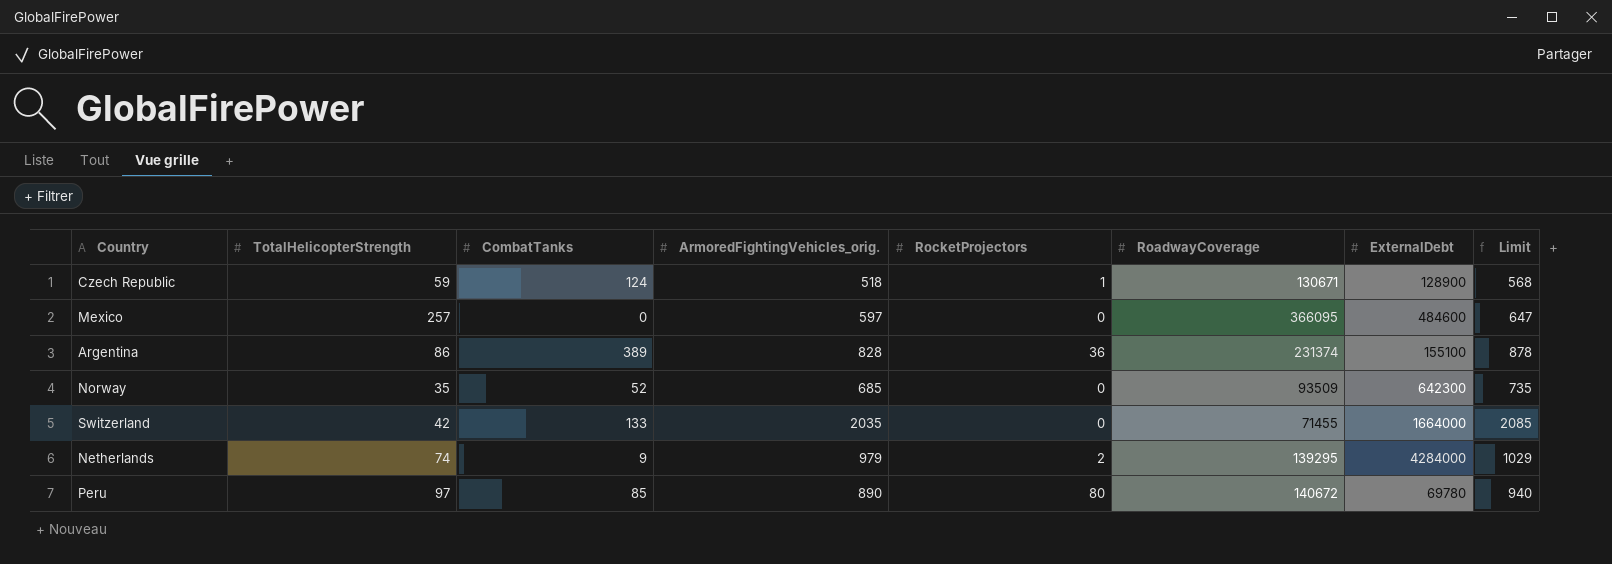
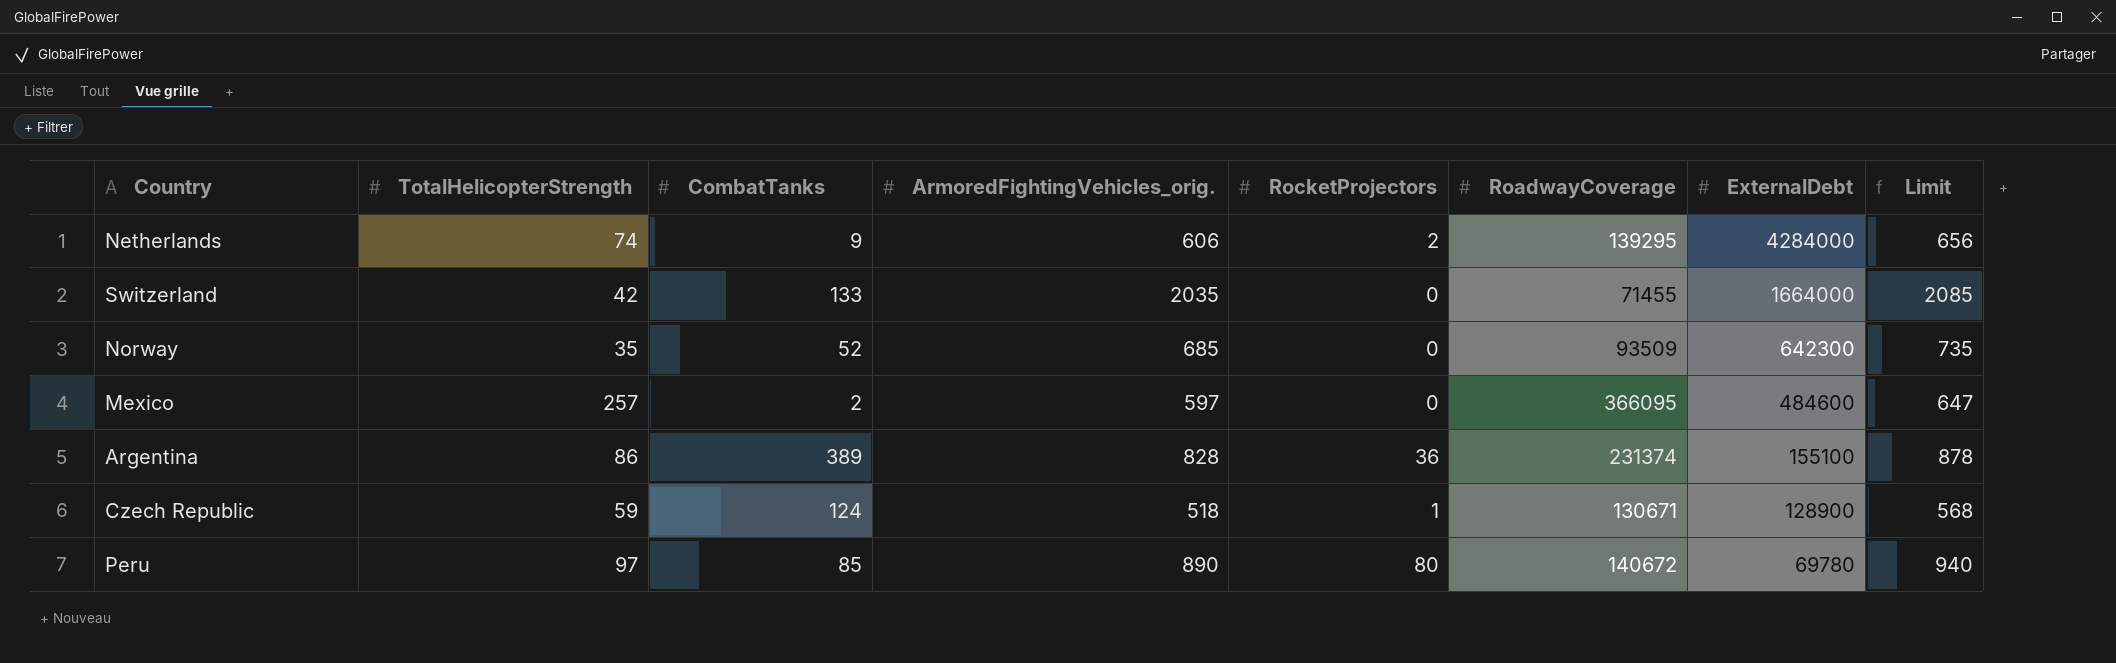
row order: none -> ExternalDebt descending
Netherlands | ArmoredFightingVehicles_orig.: 979 -> 606
Netherlands | Limit: 1029 -> 656
Mexico | CombatTanks: 0 -> 2

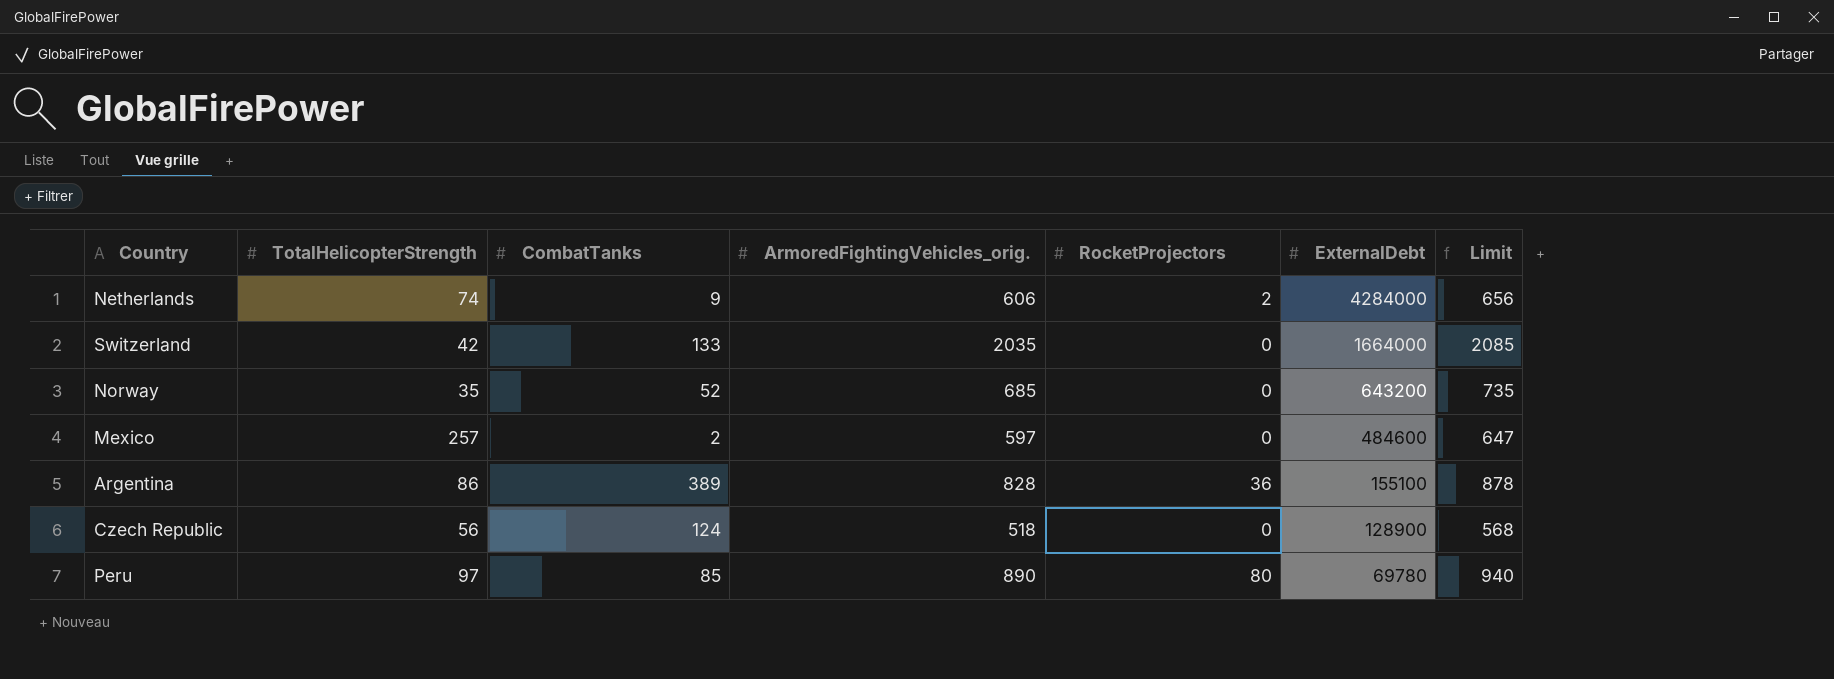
column RoadwayCoverage | position: 6 -> none
Norway | ExternalDebt: 642300 -> 643200
Czech Republic | TotalHelicopterStrength: 59 -> 56
Czech Republic | RocketProjectors: 1 -> 0

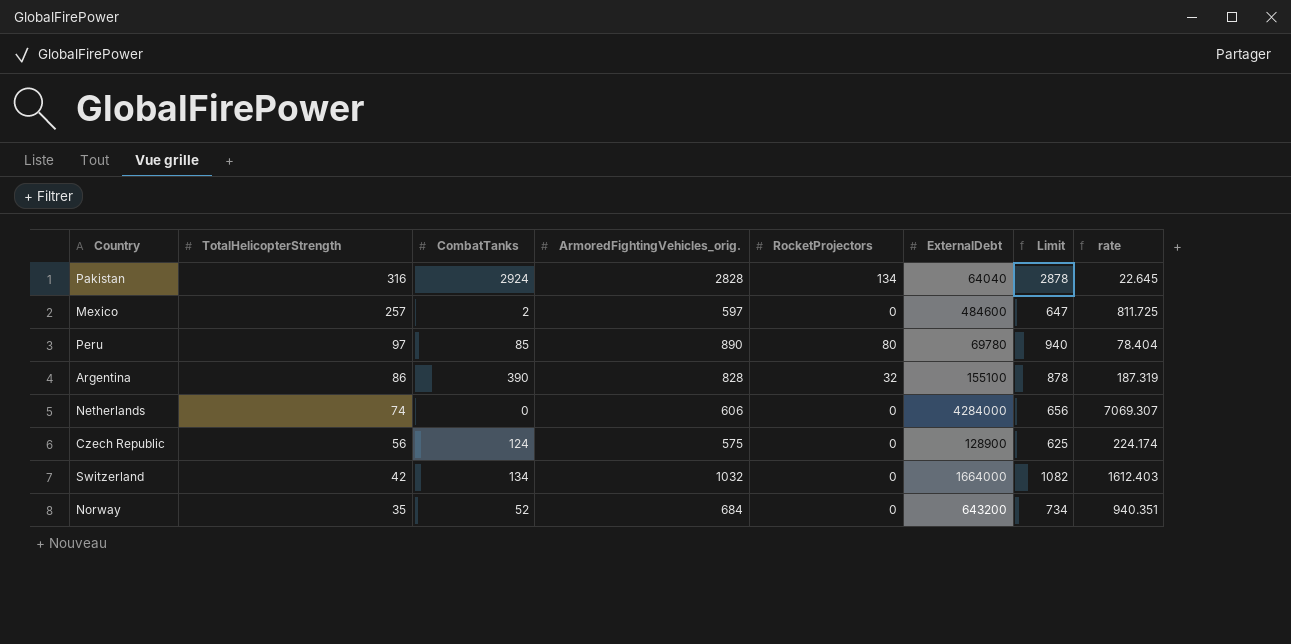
row order: ExternalDebt descending -> TotalHelicopterStrength descending
column rate | formula: none -> [ExternalDebt] / [ArmoredFightingVehicles_orig.]
row Pakistan: none -> 316 | 2924 | 2828 | 134 | 64040 | 2878 | 22.645
Argentina | CombatTanks: 389 -> 390
Argentina | RocketProjectors: 36 -> 32
Netherlands | CombatTanks: 9 -> 0
Netherlands | RocketProjectors: 2 -> 0
Czech Republic | ArmoredFightingVehicles_orig.: 518 -> 575
Czech Republic | Limit: 568 -> 625
Switzerland | CombatTanks: 133 -> 134
Switzerland | ArmoredFightingVehicles_orig.: 2035 -> 1032
Switzerland | Limit: 2085 -> 1082
Norway | ArmoredFightingVehicles_orig.: 685 -> 684
Norway | Limit: 735 -> 734

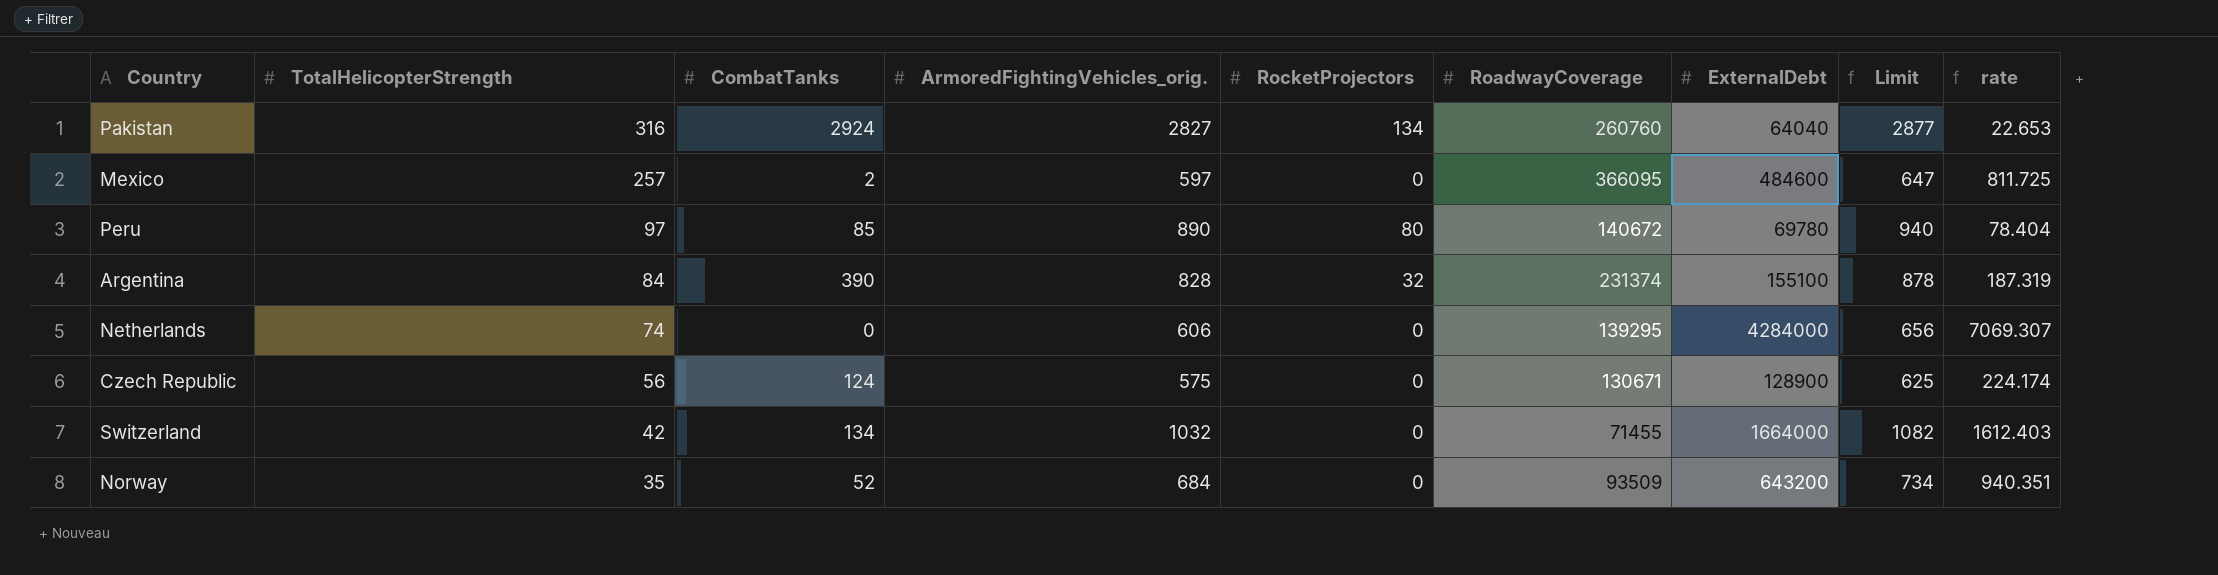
column RoadwayCoverage | position: none -> 6
Pakistan | ArmoredFightingVehicles_orig.: 2828 -> 2827
Pakistan | Limit: 2878 -> 2877
Pakistan | rate: 22.645 -> 22.653
Argentina | TotalHelicopterStrength: 86 -> 84

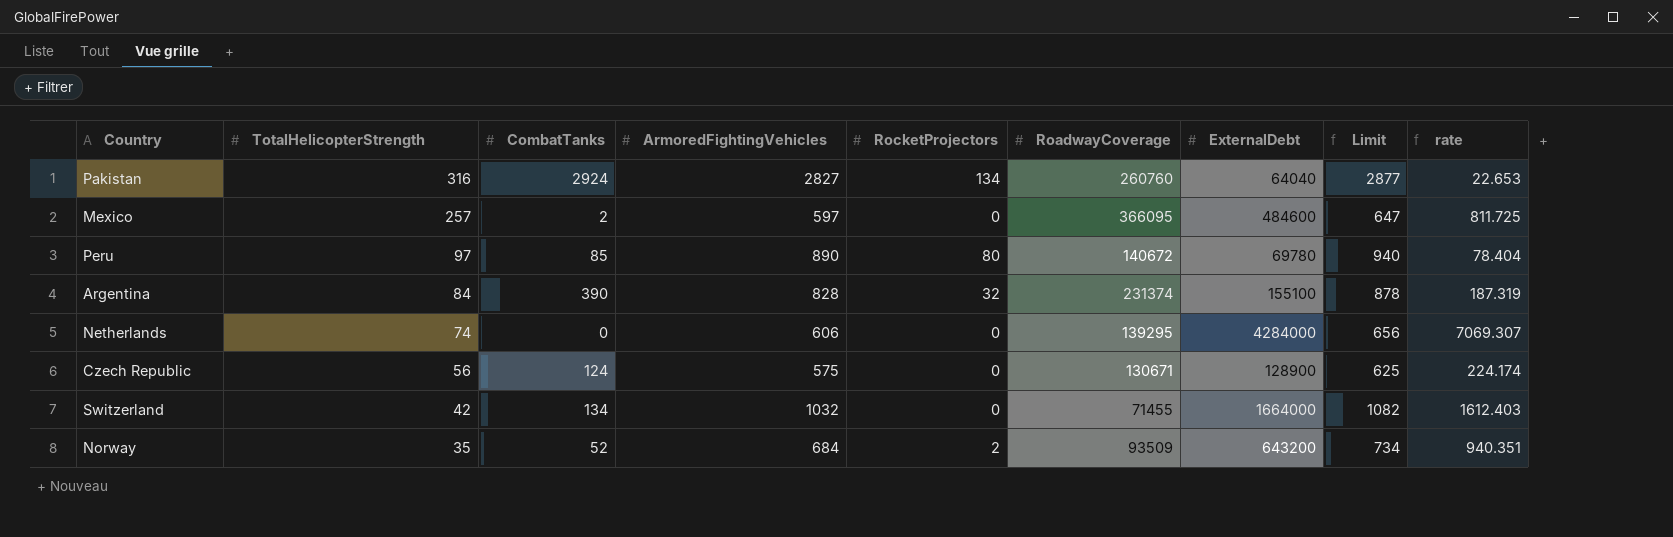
column name: ArmoredFightingVehicles_orig. -> ArmoredFightingVehicles
Norway | RocketProjectors: 0 -> 2

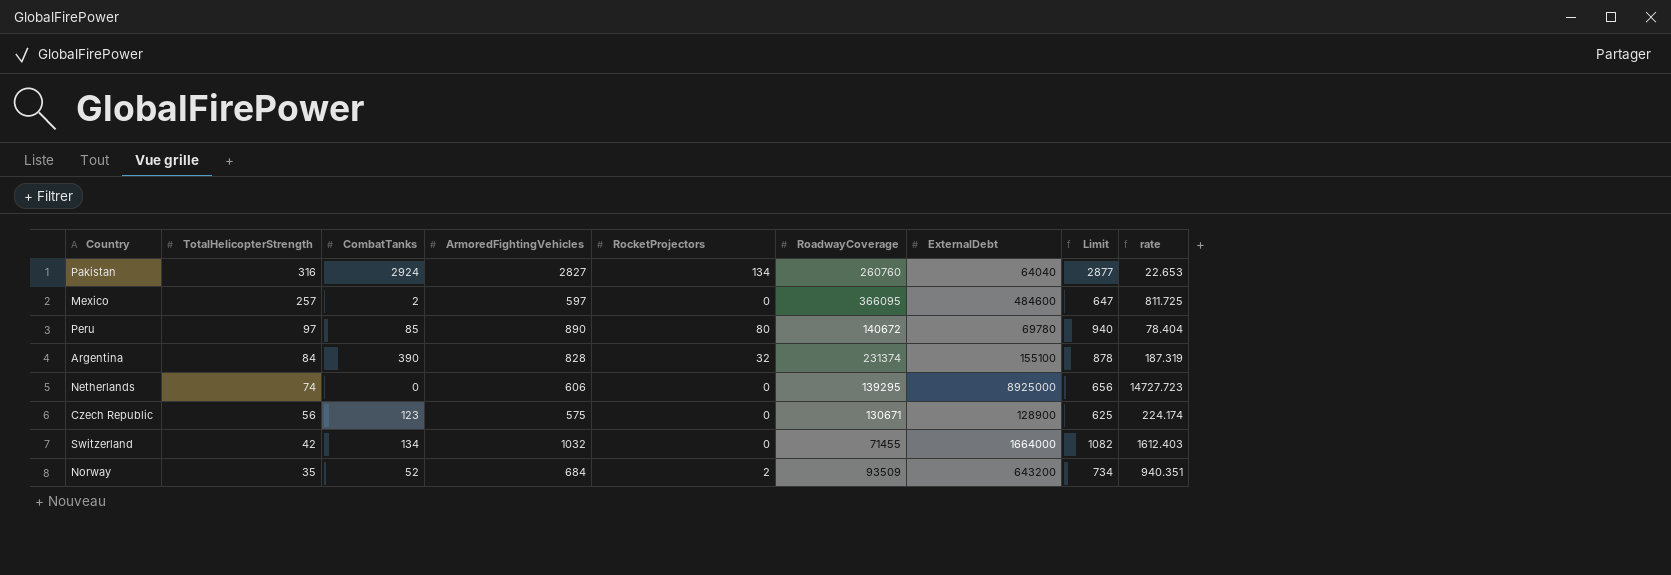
Netherlands | ExternalDebt: 4284000 -> 8925000
Netherlands | rate: 7069.307 -> 14727.723
Czech Republic | CombatTanks: 124 -> 123

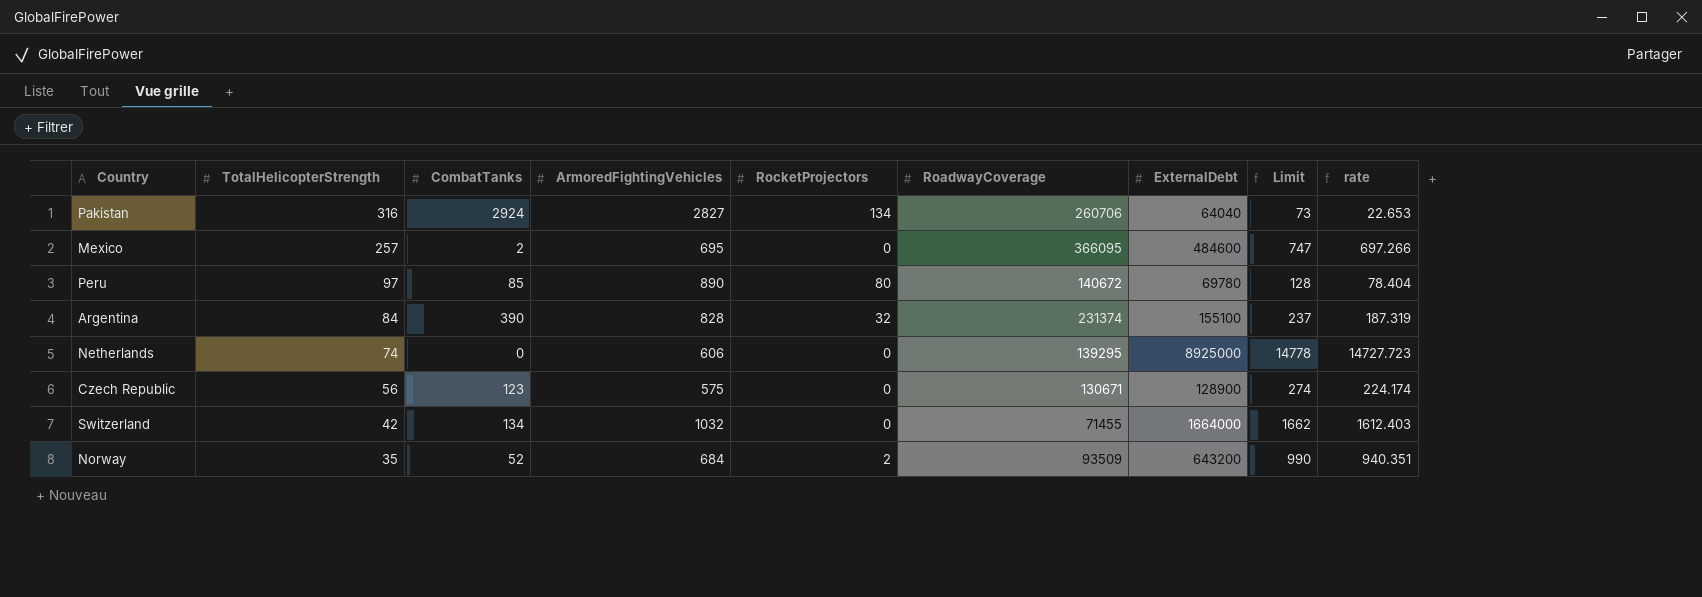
column Limit | formula: [ArmoredFightingVehicles] + 50 -> [rate] + 50
Pakistan | RoadwayCoverage: 260760 -> 260706
Mexico | ArmoredFightingVehicles: 597 -> 695
Mexico | rate: 811.725 -> 697.266

